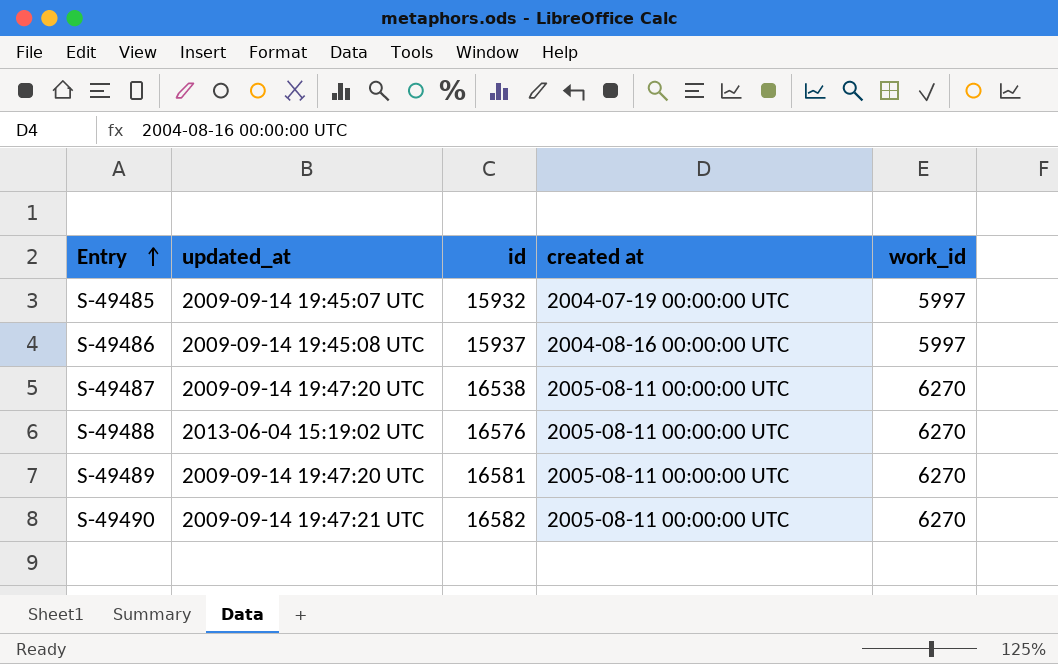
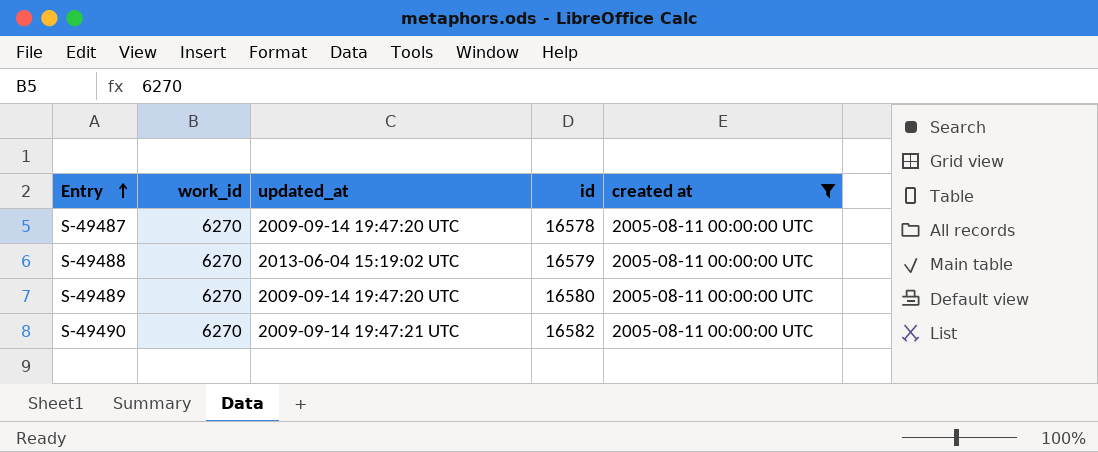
filter: none -> created at = 2005-08-11 00:00:00 UTC
column work_id | position: 5 -> 2
S-49487 | id: 16538 -> 16578
S-49488 | id: 16576 -> 16579
S-49489 | id: 16581 -> 16580

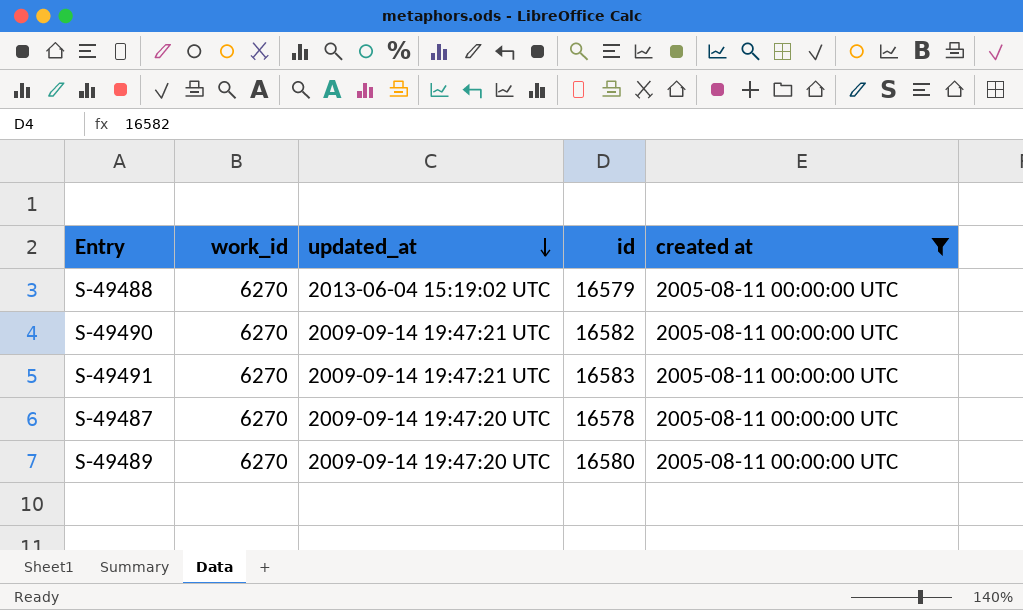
row order: Entry ascending -> updated_at descending
row S-49491: none -> 6270 | 2009-09-14 19:47:21 UTC | 16583 | 2005-08-11 00:00:00 UTC

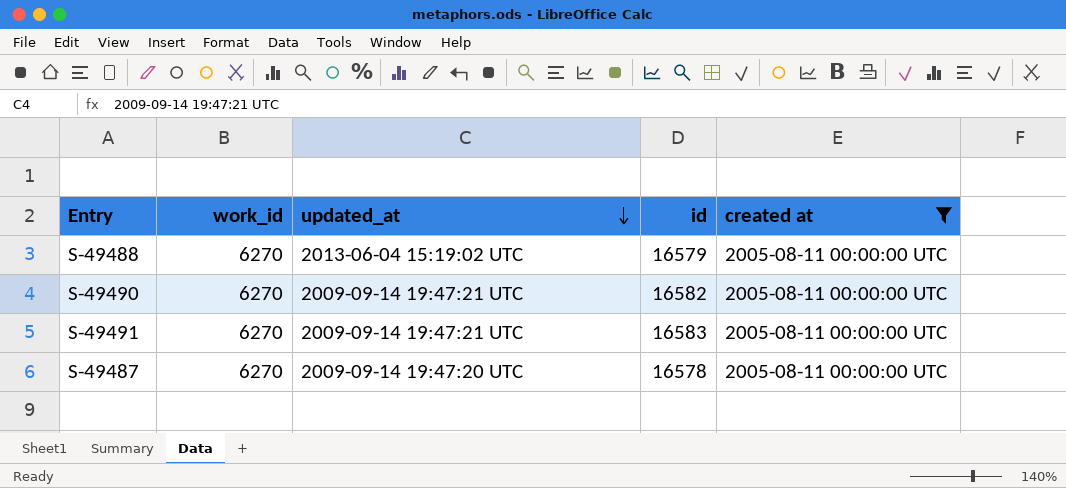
row S-49489: 6270 | 2009-09-14 19:47:20 UTC | 16580 | 2005-08-11 00:00:00 UTC -> none

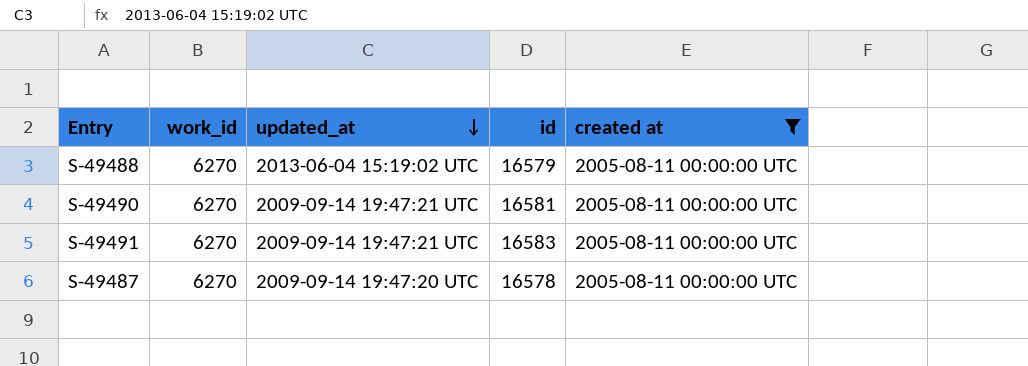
S-49490 | id: 16582 -> 16581

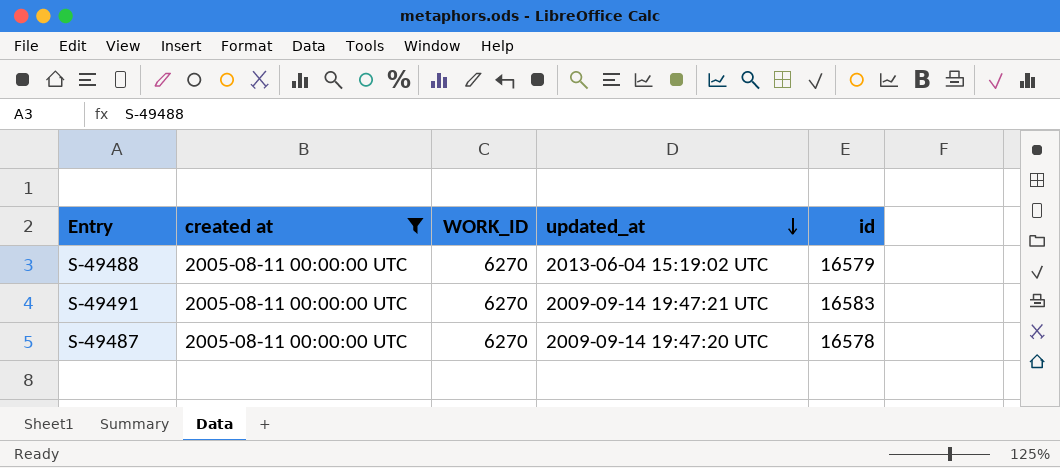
column created at | position: 5 -> 2
column name: work_id -> WORK_ID
row S-49490: 6270 | 2009-09-14 19:47:21 UTC | 16581 | 2005-08-11 00:00:00 UTC -> none

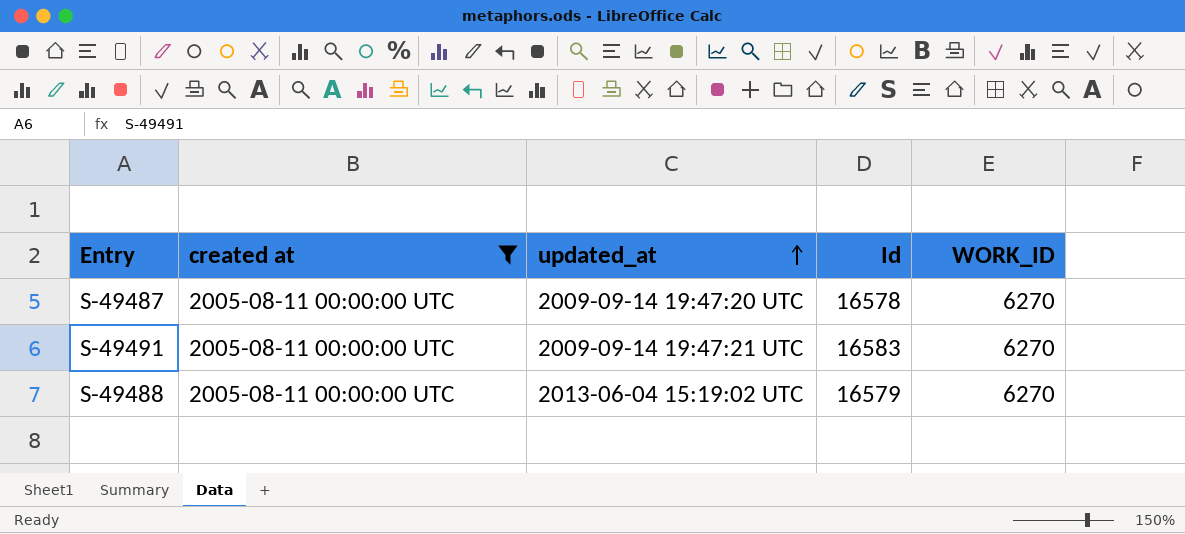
row order: updated_at descending -> updated_at ascending
column name: id -> Id
column WORK_ID | position: 3 -> 5

